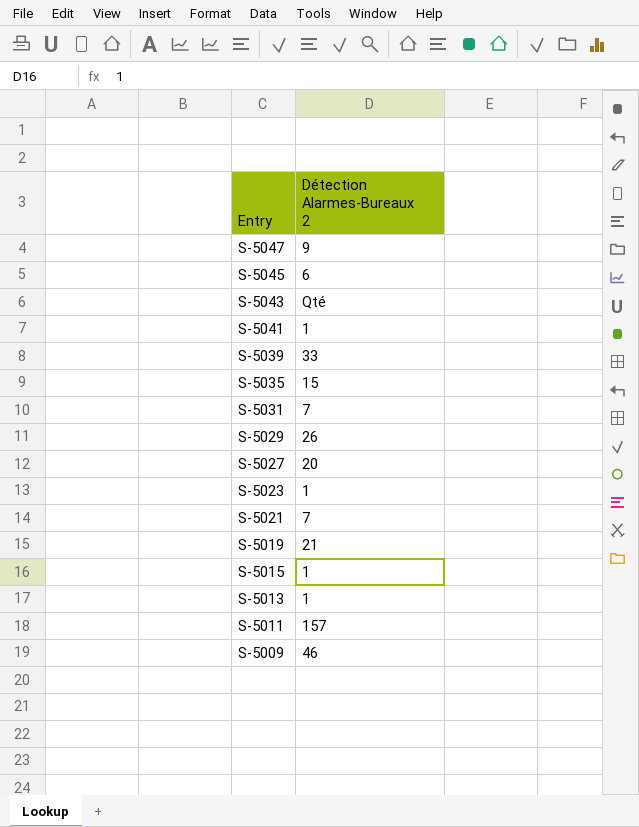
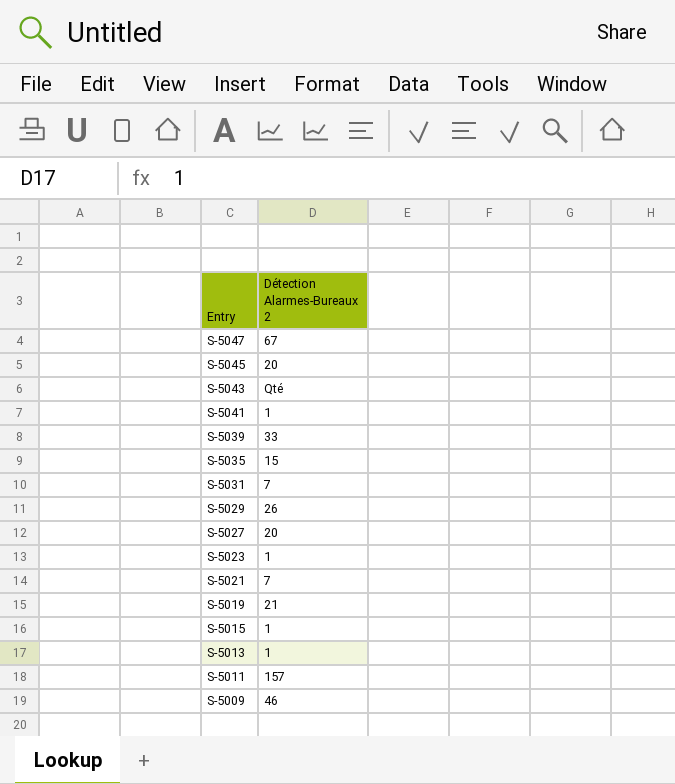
S-5047 | Détection Alarmes-Bureaux 2: 9 -> 67
S-5045 | Détection Alarmes-Bureaux 2: 6 -> 20

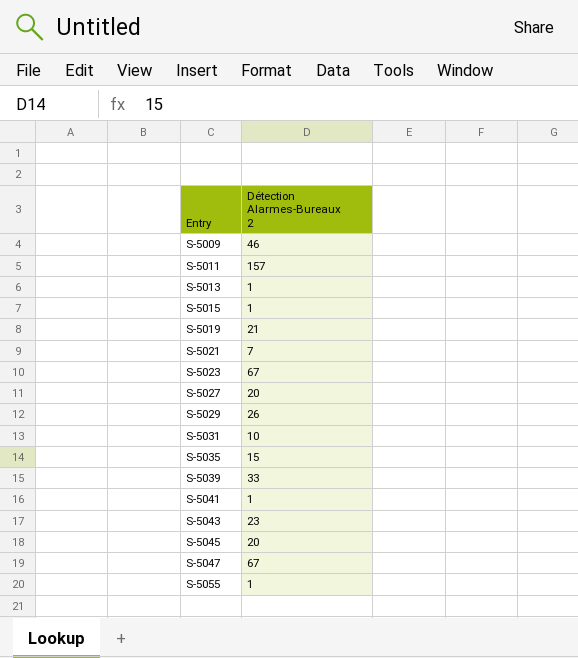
row order: Entry descending -> Entry ascending
S-5023 | Détection Alarmes-Bureaux 2: 1 -> 67
S-5031 | Détection Alarmes-Bureaux 2: 7 -> 10
S-5043 | Détection Alarmes-Bureaux 2: Qté -> 23
row S-5055: none -> 1

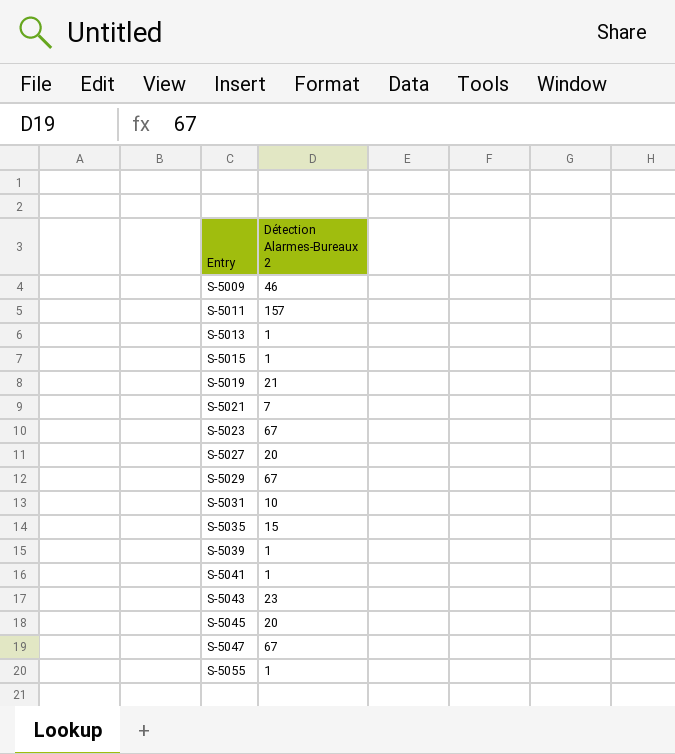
S-5029 | Détection Alarmes-Bureaux 2: 26 -> 67
S-5039 | Détection Alarmes-Bureaux 2: 33 -> 1

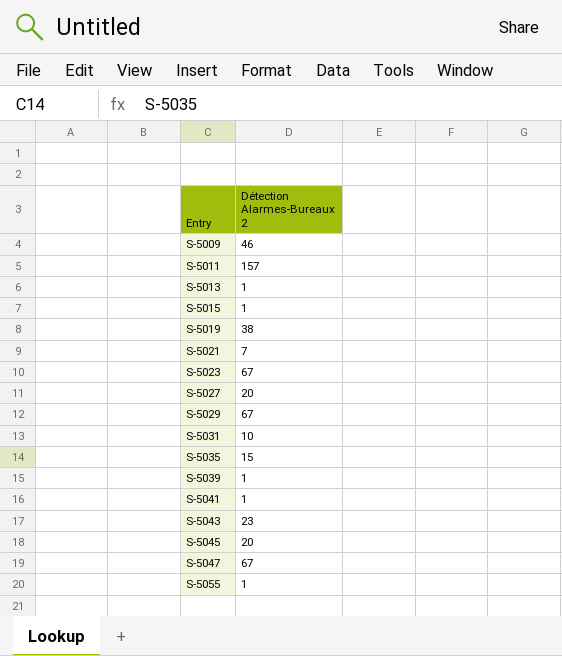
S-5019 | Détection Alarmes-Bureaux 2: 21 -> 38

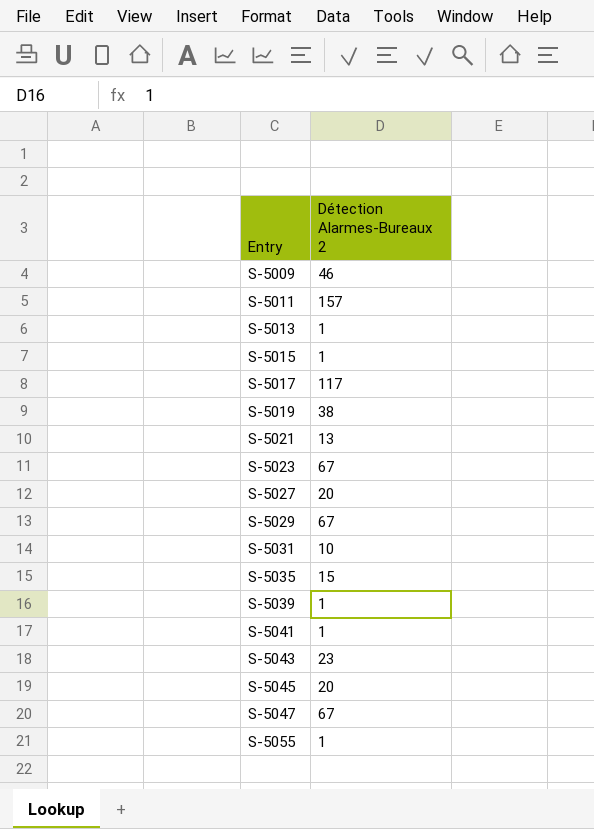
row S-5017: none -> 117
S-5021 | Détection Alarmes-Bureaux 2: 7 -> 13

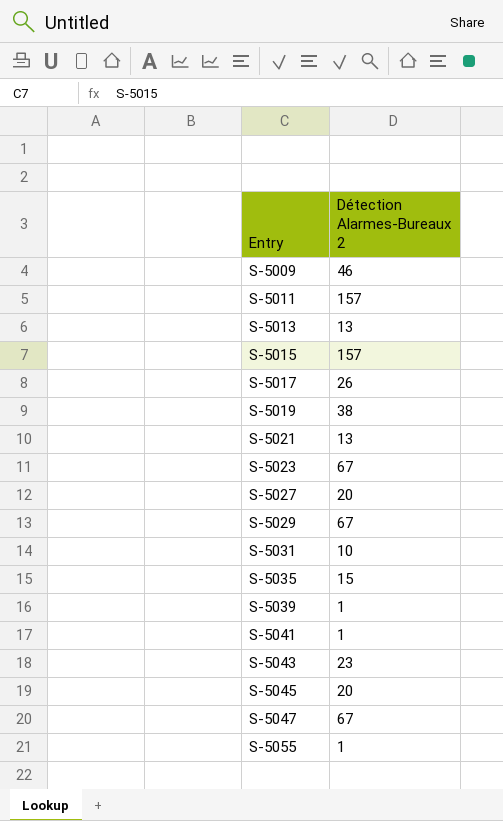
S-5013 | Détection Alarmes-Bureaux 2: 1 -> 13
S-5015 | Détection Alarmes-Bureaux 2: 1 -> 157
S-5017 | Détection Alarmes-Bureaux 2: 117 -> 26

